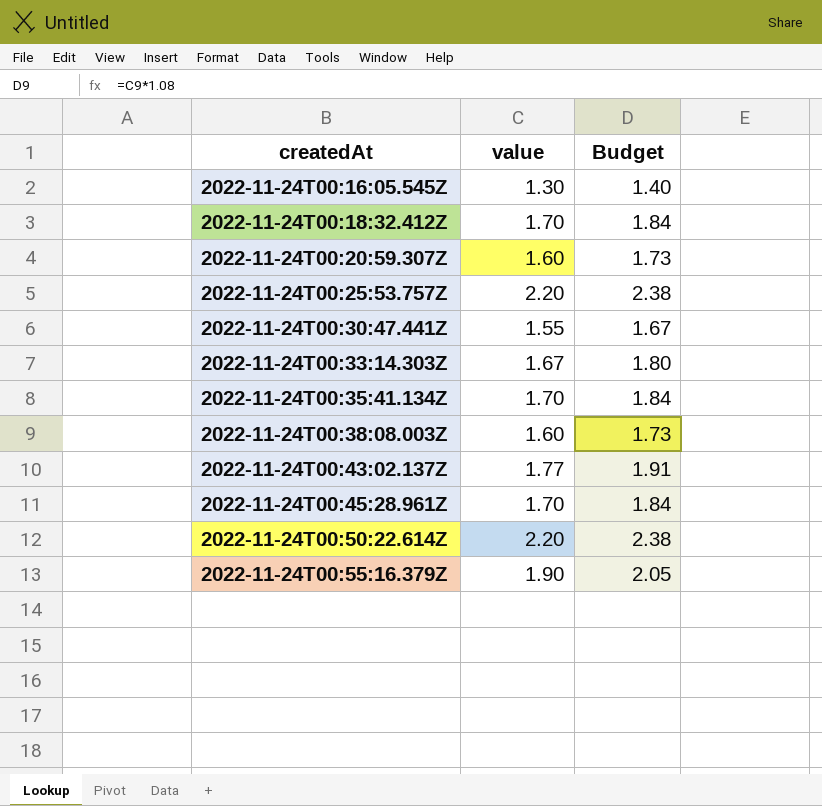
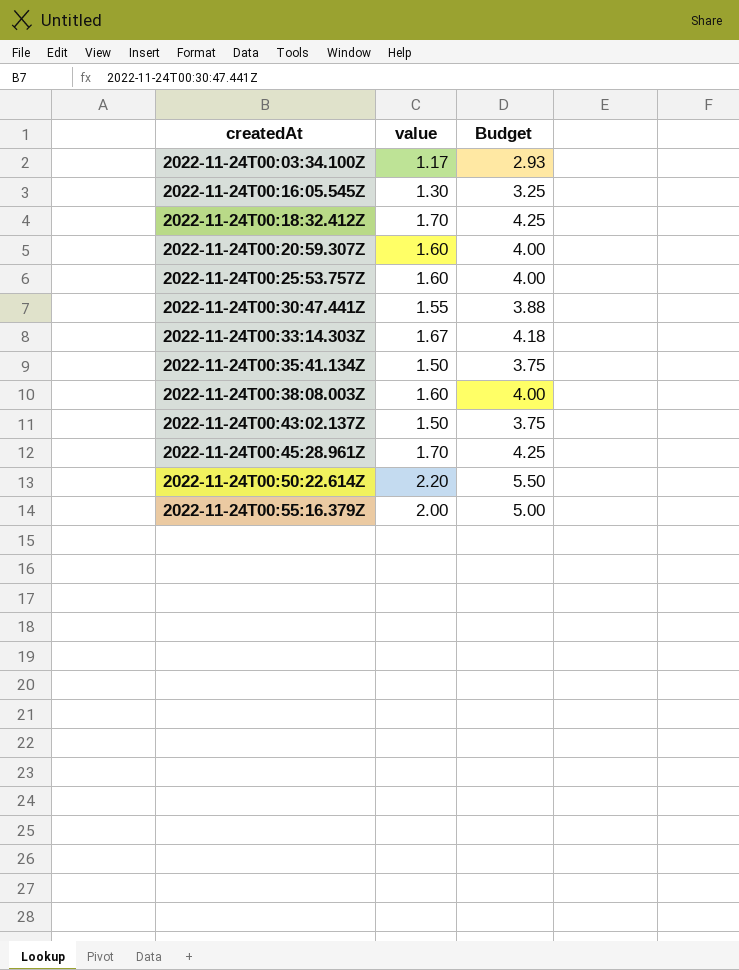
column Budget | formula: [value] * 1.08 -> [value] * 2.5
row 2022-11-24T00:03:34.100Z: none -> 1.17 | 2.93
2022-11-24T00:25:53.757Z | value: 2.20 -> 1.60
2022-11-24T00:35:41.134Z | value: 1.70 -> 1.50
2022-11-24T00:43:02.137Z | value: 1.77 -> 1.50
2022-11-24T00:55:16.379Z | value: 1.90 -> 2.00

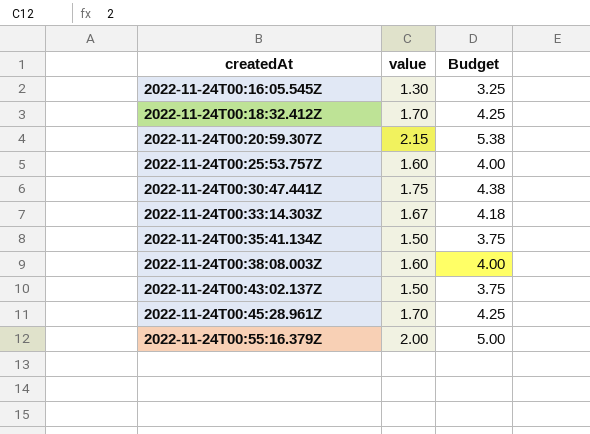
row 2022-11-24T00:03:34.100Z: 1.17 | 2.93 -> none
row 2022-11-24T00:50:22.614Z: 2.20 | 5.50 -> none
2022-11-24T00:20:59.307Z | value: 1.60 -> 2.15
2022-11-24T00:20:59.307Z | Budget: 4.00 -> 5.38
2022-11-24T00:30:47.441Z | value: 1.55 -> 1.75
2022-11-24T00:30:47.441Z | Budget: 3.88 -> 4.38

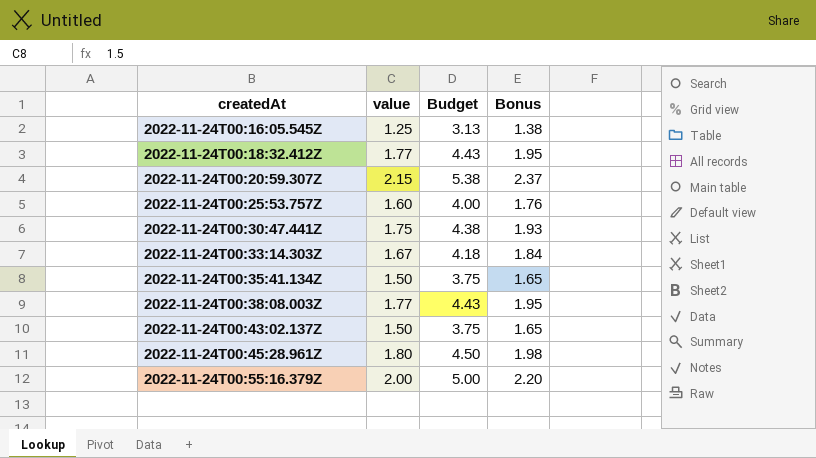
column Bonus | formula: none -> [value] * 1.1
2022-11-24T00:16:05.545Z | value: 1.30 -> 1.25
2022-11-24T00:16:05.545Z | Budget: 3.25 -> 3.13
2022-11-24T00:18:32.412Z | value: 1.70 -> 1.77
2022-11-24T00:18:32.412Z | Budget: 4.25 -> 4.43
2022-11-24T00:38:08.003Z | value: 1.60 -> 1.77
2022-11-24T00:38:08.003Z | Budget: 4.00 -> 4.43
2022-11-24T00:45:28.961Z | value: 1.70 -> 1.80
2022-11-24T00:45:28.961Z | Budget: 4.25 -> 4.50

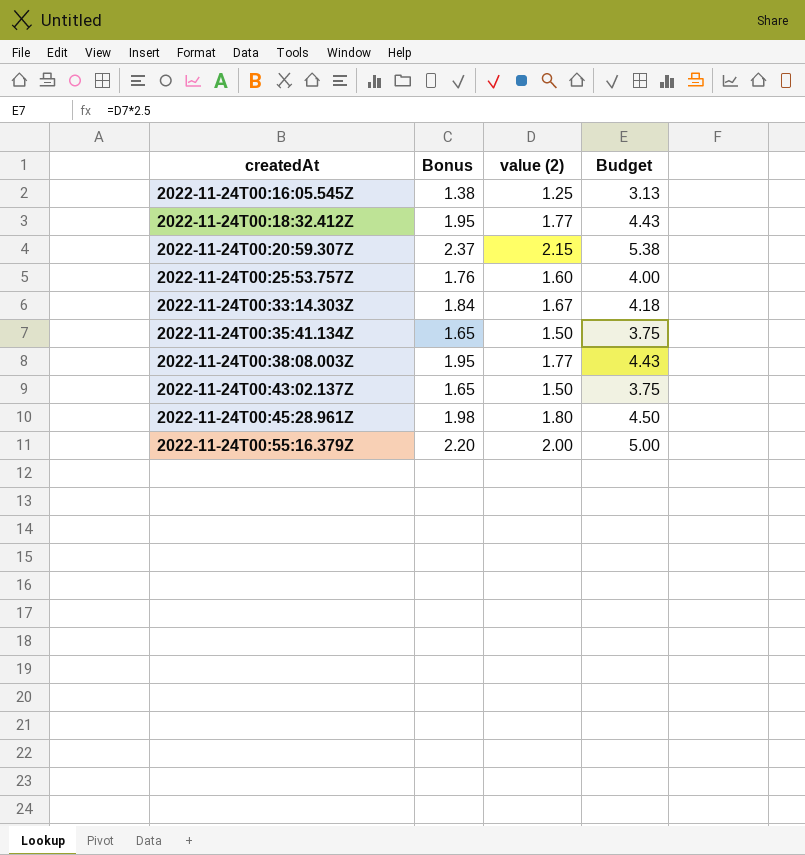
column Bonus | position: 4 -> 2
column name: value -> value (2)
row 2022-11-24T00:30:47.441Z: 1.75 | 4.38 | 1.93 -> none

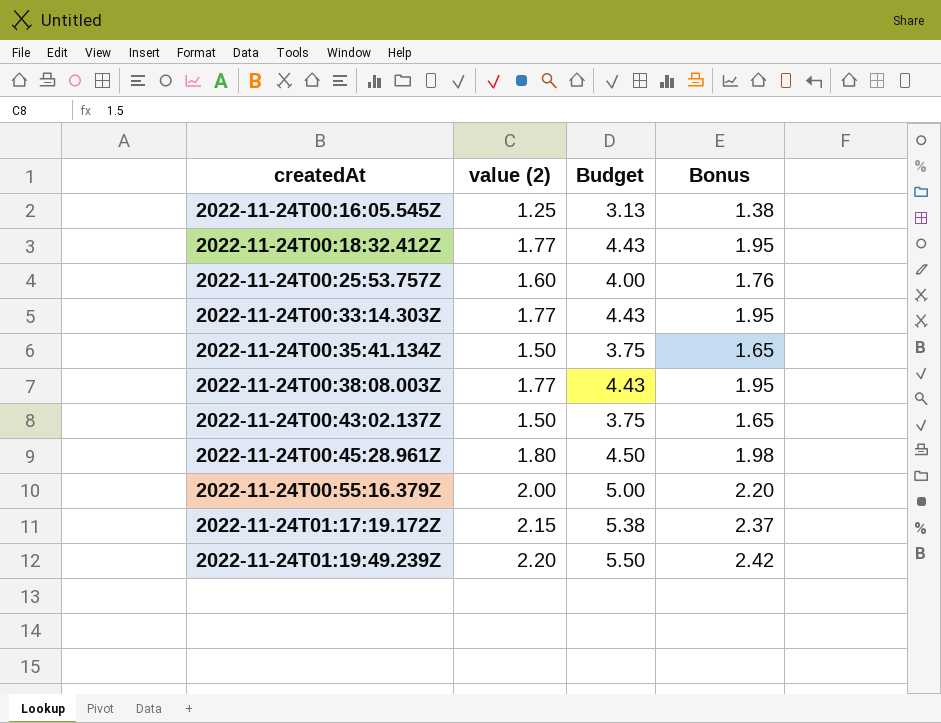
column Bonus | position: 2 -> 4
row 2022-11-24T00:20:59.307Z: 2.37 | 2.15 | 5.38 -> none
2022-11-24T00:33:14.303Z | value (2): 1.67 -> 1.77
2022-11-24T00:33:14.303Z | Budget: 4.18 -> 4.43
2022-11-24T00:33:14.303Z | Bonus: 1.84 -> 1.95
row 2022-11-24T01:17:19.172Z: none -> 2.15 | 5.38 | 2.37
row 2022-11-24T01:19:49.239Z: none -> 2.20 | 5.50 | 2.42

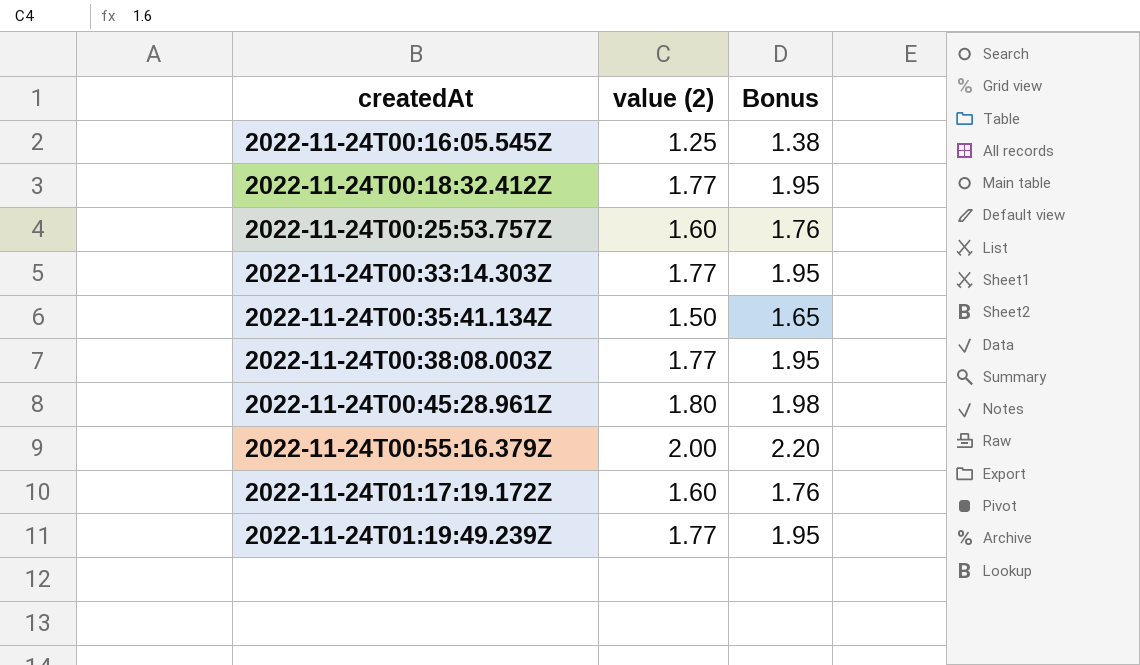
column Budget | formula: [value (2)] * 2.5 -> none
row 2022-11-24T00:43:02.137Z: 1.50 | 3.75 | 1.65 -> none
2022-11-24T01:17:19.172Z | value (2): 2.15 -> 1.60
2022-11-24T01:17:19.172Z | Bonus: 2.37 -> 1.76
2022-11-24T01:19:49.239Z | value (2): 2.20 -> 1.77
2022-11-24T01:19:49.239Z | Bonus: 2.42 -> 1.95

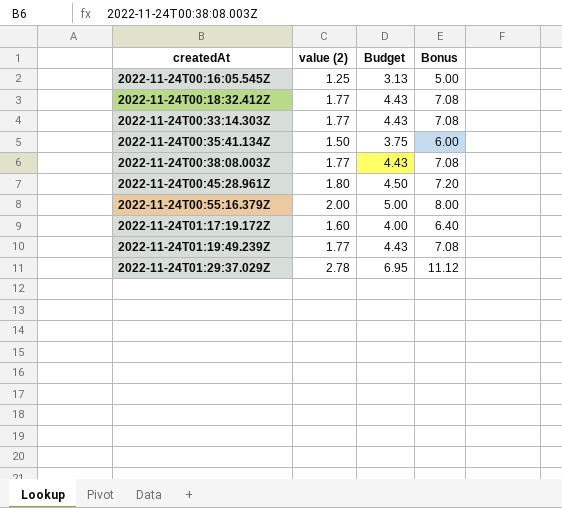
column Budget | formula: none -> [value (2)] * 2.5
column Bonus | formula: [value (2)] * 1.1 -> [value (2)] * 4
row 2022-11-24T00:25:53.757Z: 1.60 | 1.76 -> none
row 2022-11-24T01:29:37.029Z: none -> 2.78 | 6.95 | 11.12

